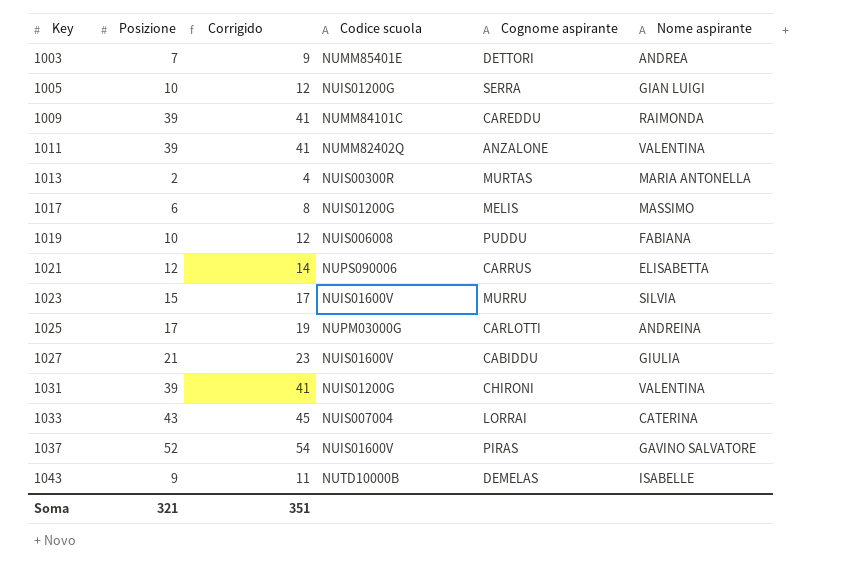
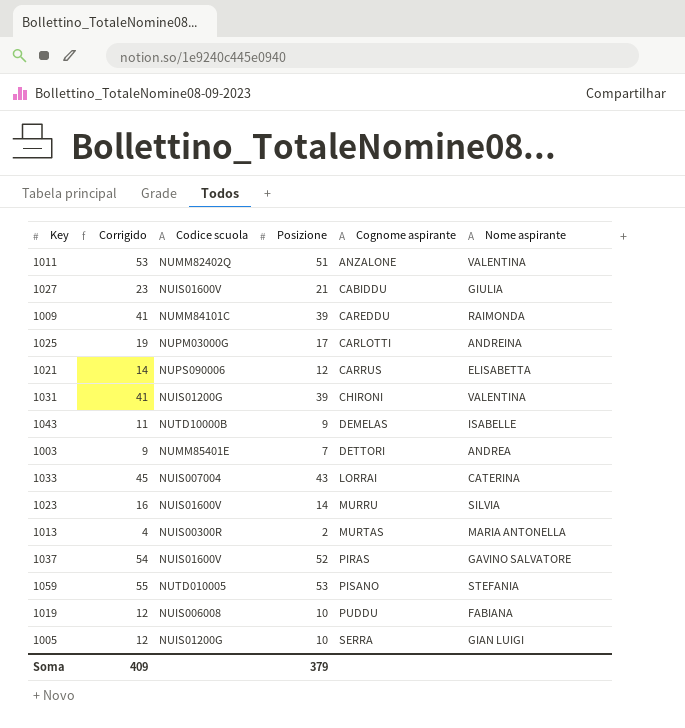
row order: Key ascending -> Cognome aspirante ascending
column Posizione | position: 2 -> 4
row 1017: 6 | 8 | NUIS01200G | MELIS | MASSIMO -> none
1011 | Corrigido: 41 -> 53
1011 | Posizione: 39 -> 51
1023 | Corrigido: 17 -> 16
1023 | Posizione: 15 -> 14
row 1059: none -> 55 | NUTD010005 | 53 | PISANO | STEFANIA
Soma | Corrigido: 351 -> 409
Soma | Posizione: 321 -> 379

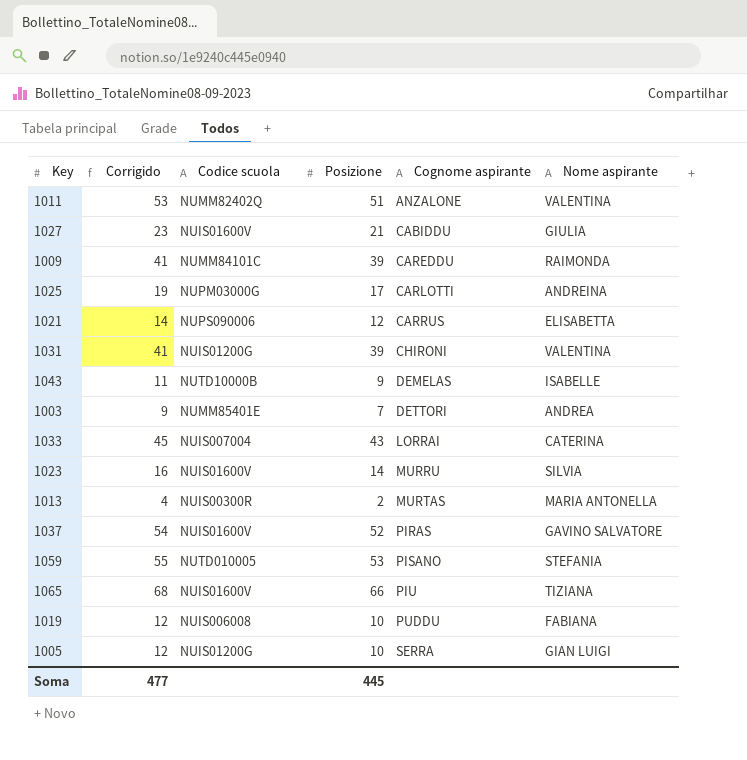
row 1065: none -> 68 | NUIS01600V | 66 | PIU | TIZIANA
Soma | Corrigido: 409 -> 477
Soma | Posizione: 379 -> 445

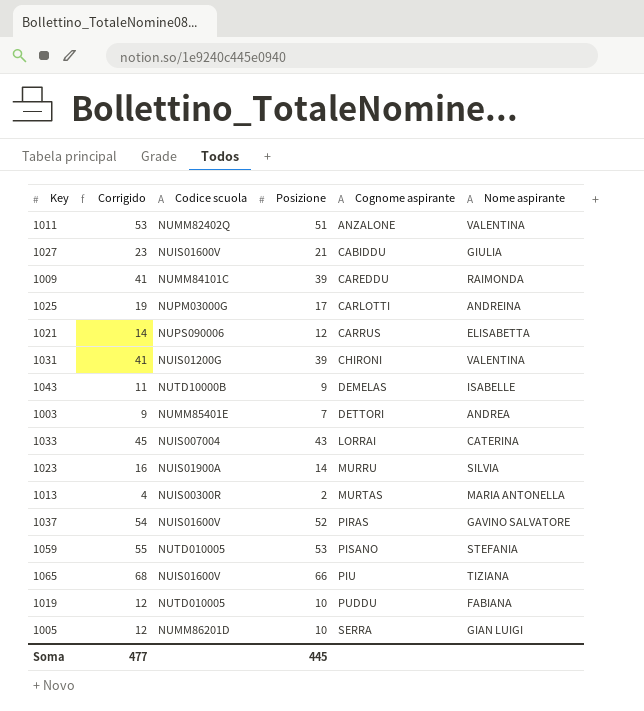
1023 | Codice scuola: NUIS01600V -> NUIS01900A
1019 | Codice scuola: NUIS006008 -> NUTD010005
1005 | Codice scuola: NUIS01200G -> NUMM86201D

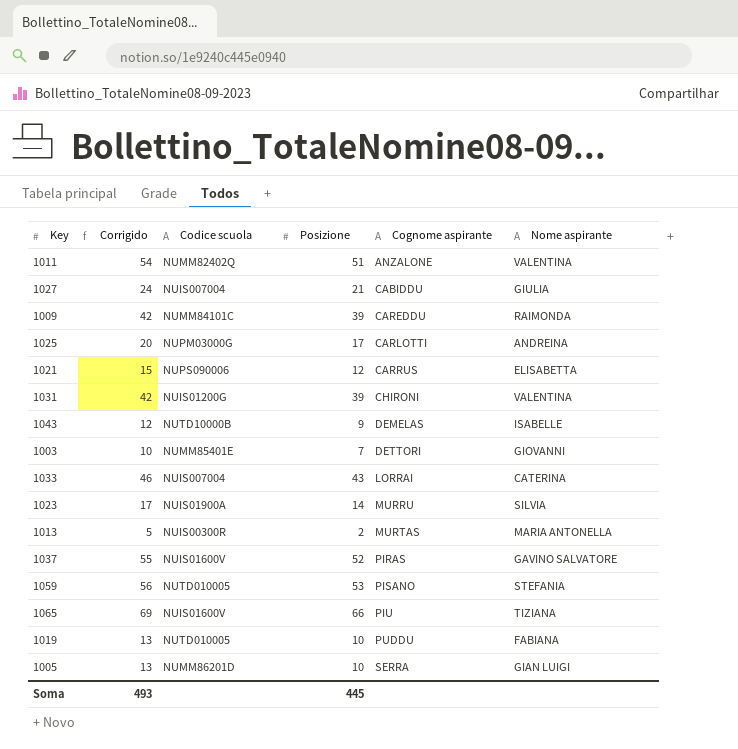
column Corrigido | formula: [Posizione] + 2 -> [Posizione] + 3
1027 | Codice scuola: NUIS01600V -> NUIS007004
1003 | Nome aspirante: ANDREA -> GIOVANNI
Soma | Corrigido: 477 -> 493

